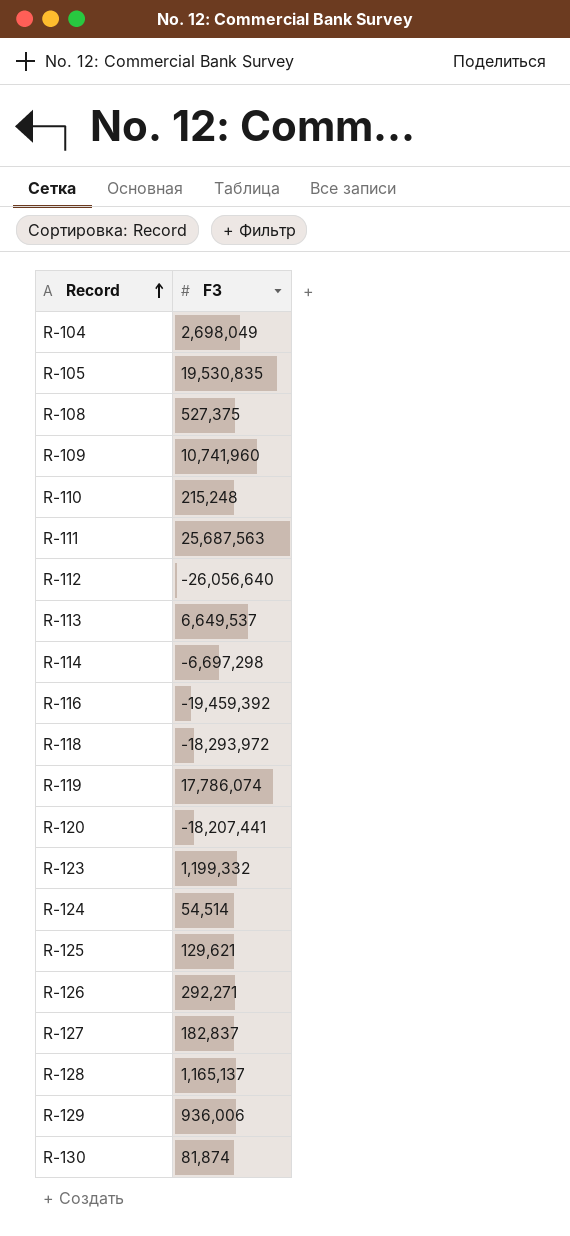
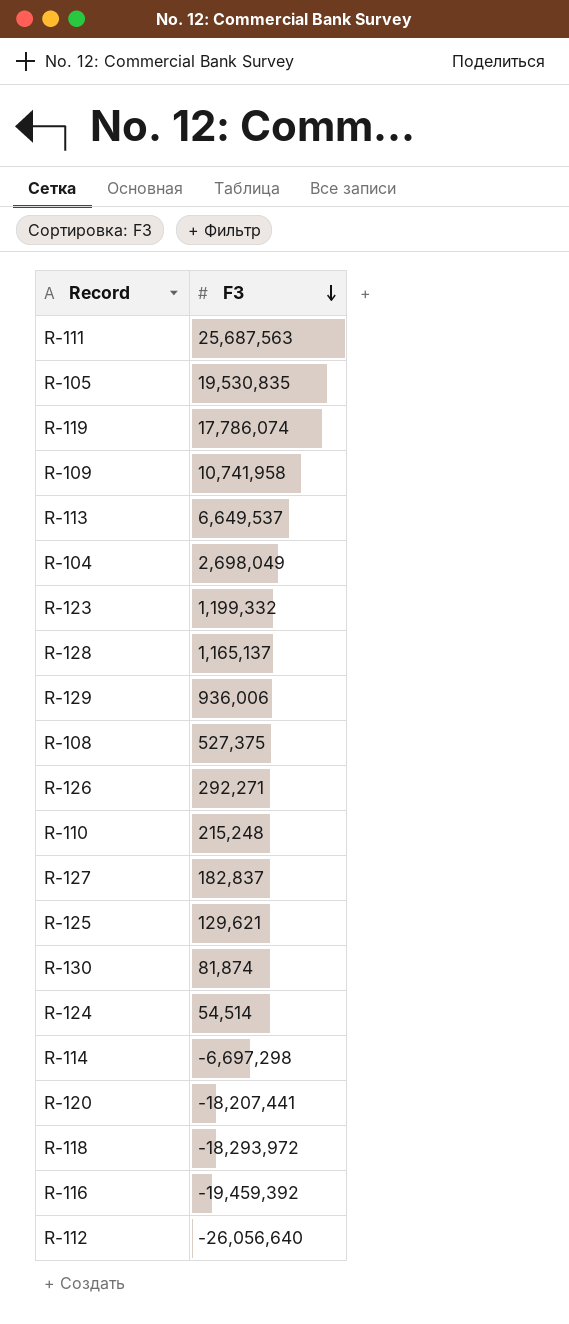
row order: Record ascending -> F3 descending
R-109 | F3: 10,741,960 -> 10,741,958

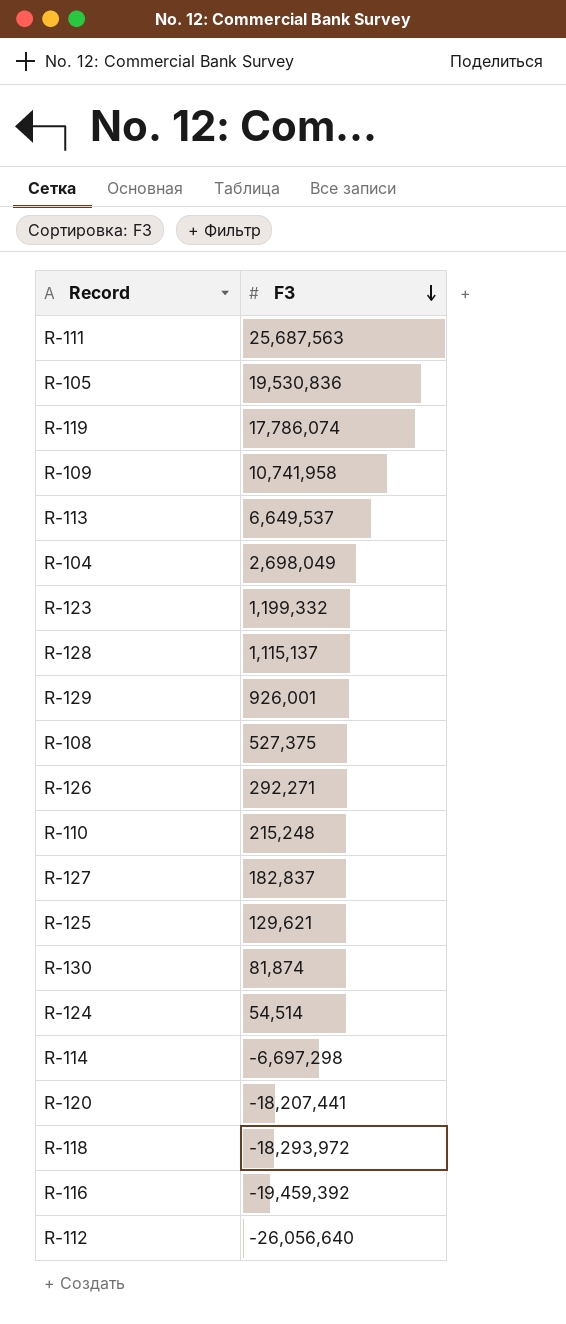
R-105 | F3: 19,530,835 -> 19,530,836
R-128 | F3: 1,165,137 -> 1,115,137
R-129 | F3: 936,006 -> 926,001

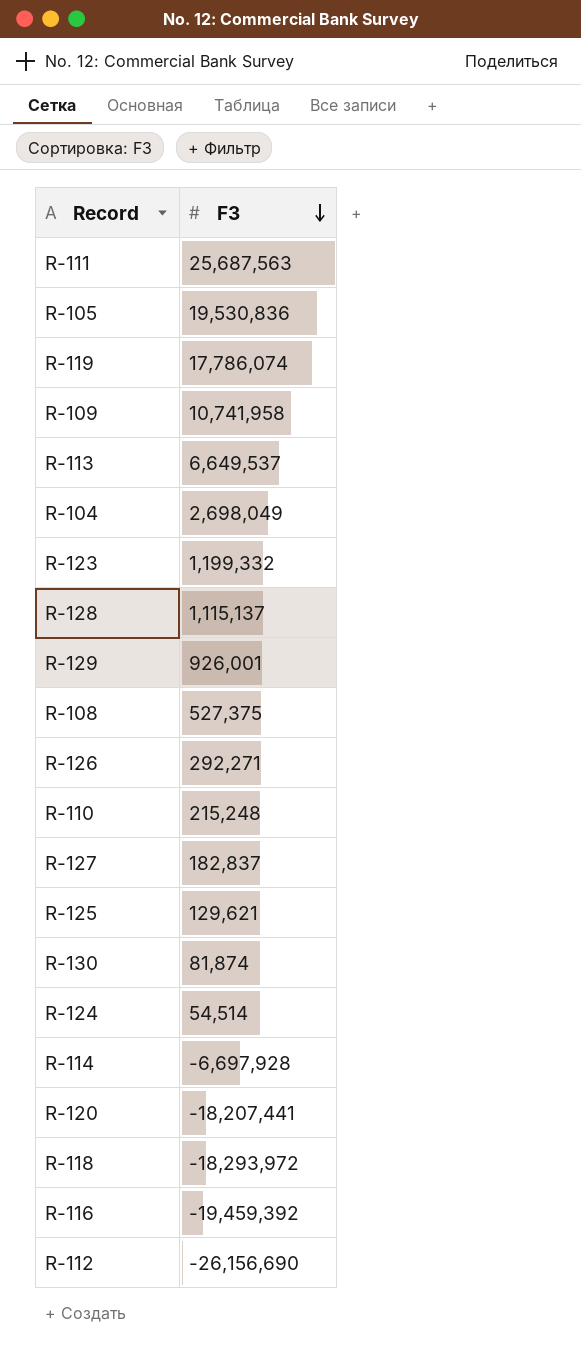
R-114 | F3: -6,697,298 -> -6,697,928
R-112 | F3: -26,056,640 -> -26,156,690

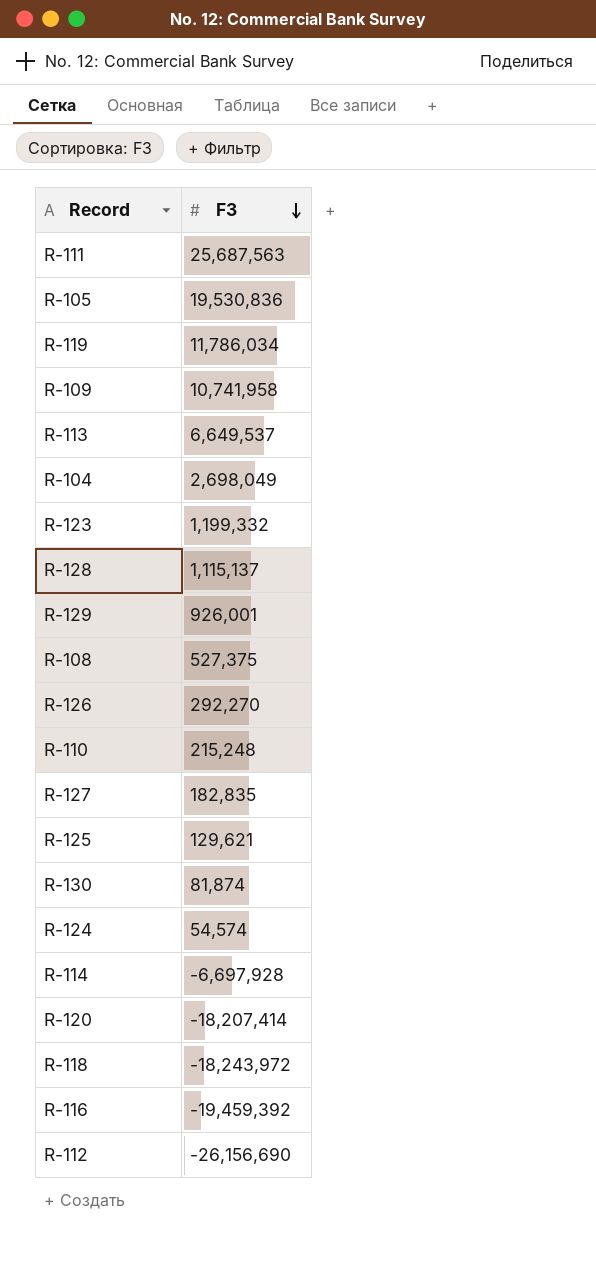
R-119 | F3: 17,786,074 -> 11,786,034
R-126 | F3: 292,271 -> 292,270
R-127 | F3: 182,837 -> 182,835
R-124 | F3: 54,514 -> 54,574
R-120 | F3: -18,207,441 -> -18,207,414
R-118 | F3: -18,293,972 -> -18,243,972

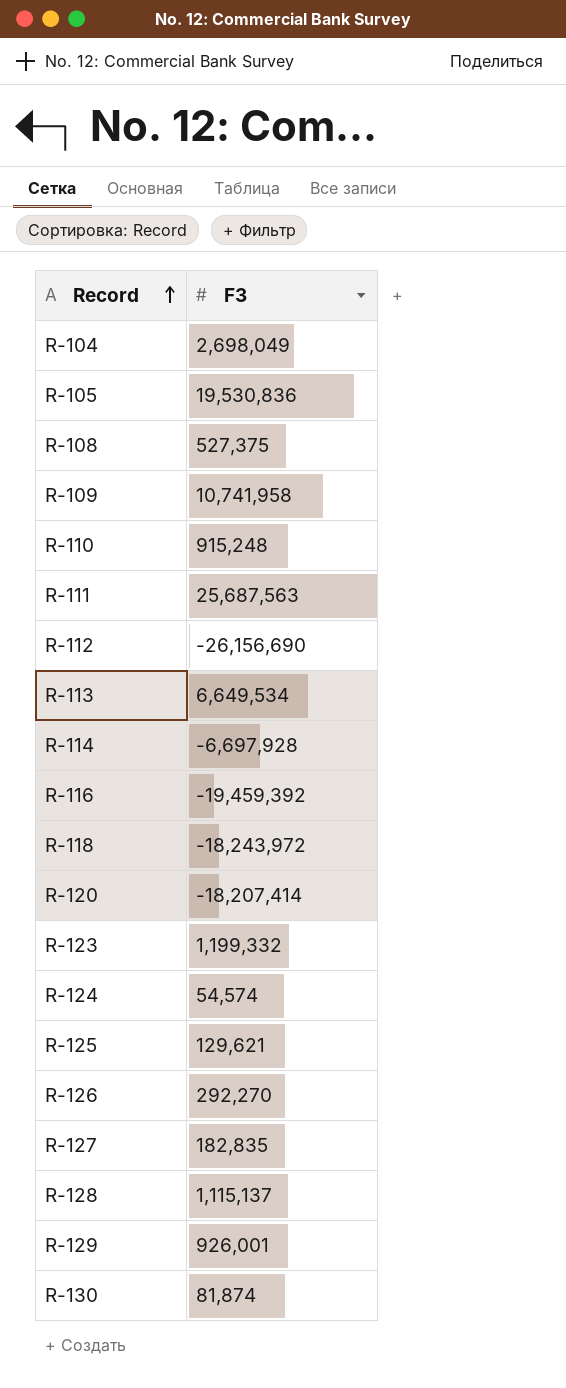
row order: F3 descending -> Record ascending
row R-119: 11,786,034 -> none
R-110 | F3: 215,248 -> 915,248
R-113 | F3: 6,649,537 -> 6,649,534

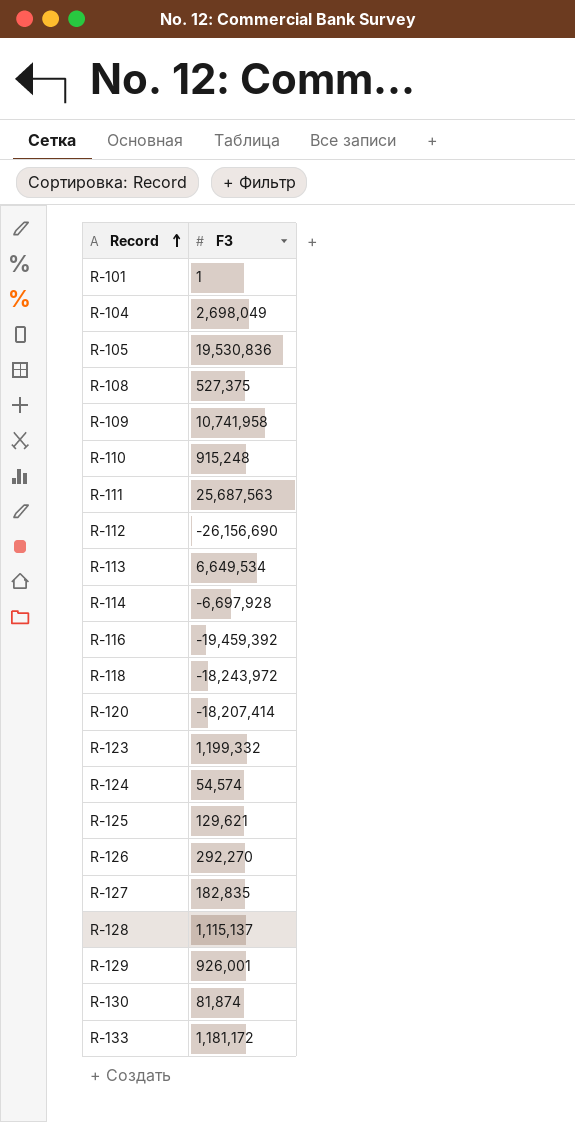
row R-101: none -> 1
row R-133: none -> 1,181,172

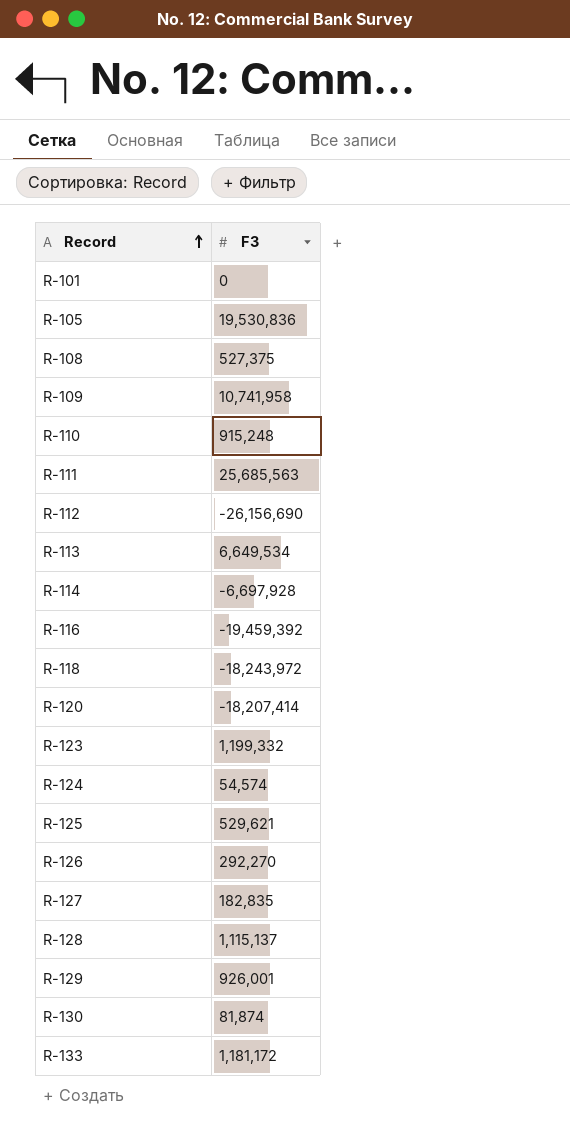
row R-104: 2,698,049 -> none
R-101 | F3: 1 -> 0
R-111 | F3: 25,687,563 -> 25,685,563
R-125 | F3: 129,621 -> 529,621

